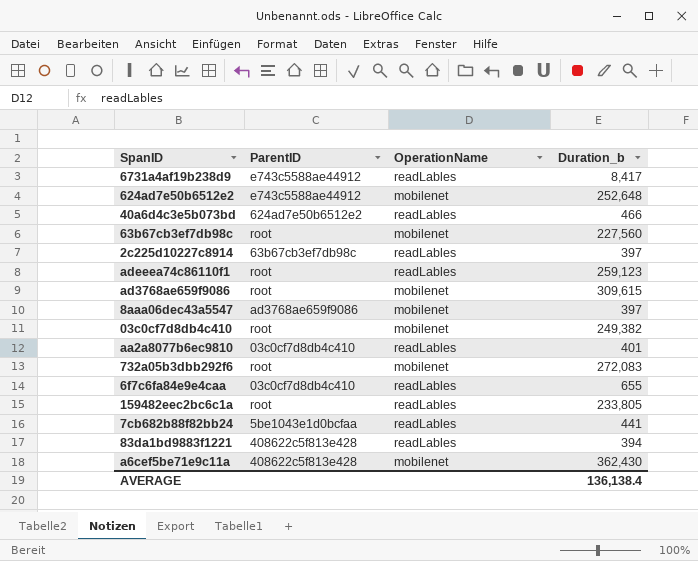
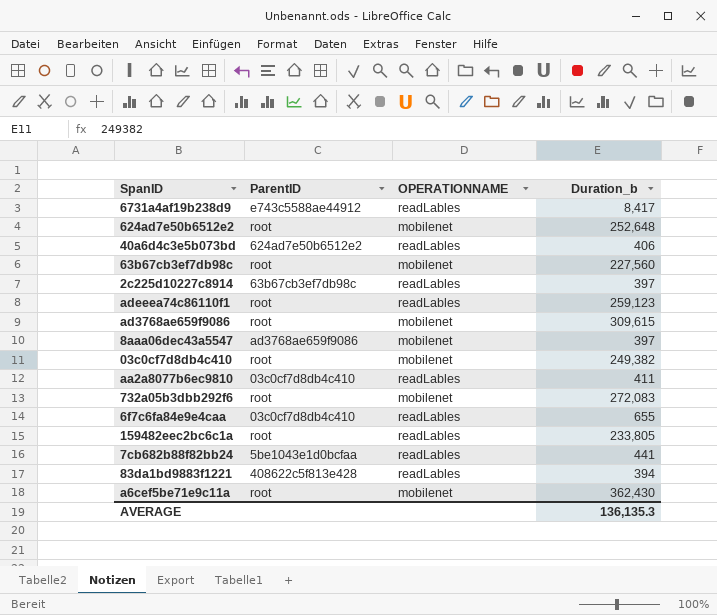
column name: OperationName -> OPERATIONNAME
624ad7e50b6512e2 | ParentID: e743c5588ae44912 -> root
40a6d4c3e5b073bd | Duration_b: 466 -> 406
aa2a8077b6ec9810 | Duration_b: 401 -> 411
a6cef5be71e9c11a | ParentID: 408622c5f813e428 -> root
AVERAGE | Duration_b: 136,138.4 -> 136,135.3

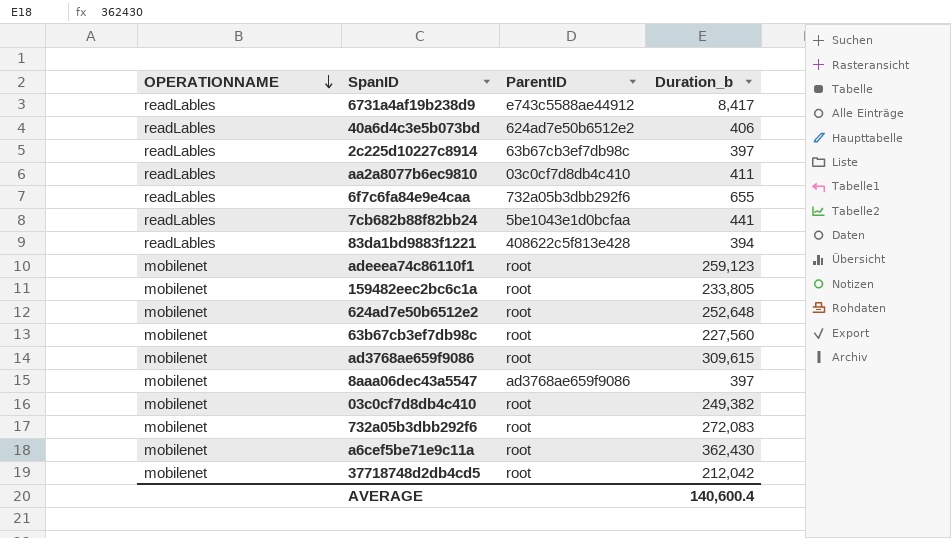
row order: none -> OPERATIONNAME descending
column OPERATIONNAME | position: 3 -> 1
6f7c6fa84e9e4caa | ParentID: 03c0cf7d8db4c410 -> 732a05b3dbb292f6
adeeea74c86110f1 | OPERATIONNAME: readLables -> mobilenet
159482eec2bc6c1a | OPERATIONNAME: readLables -> mobilenet
row 37718748d2db4cd5: none -> mobilenet | root | 212,042
AVERAGE | Duration_b: 136,135.3 -> 140,600.4

